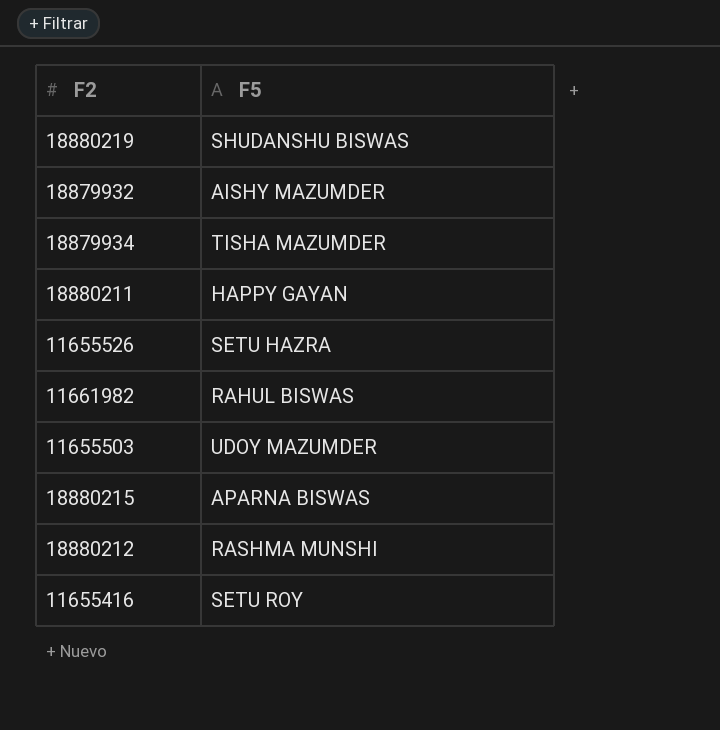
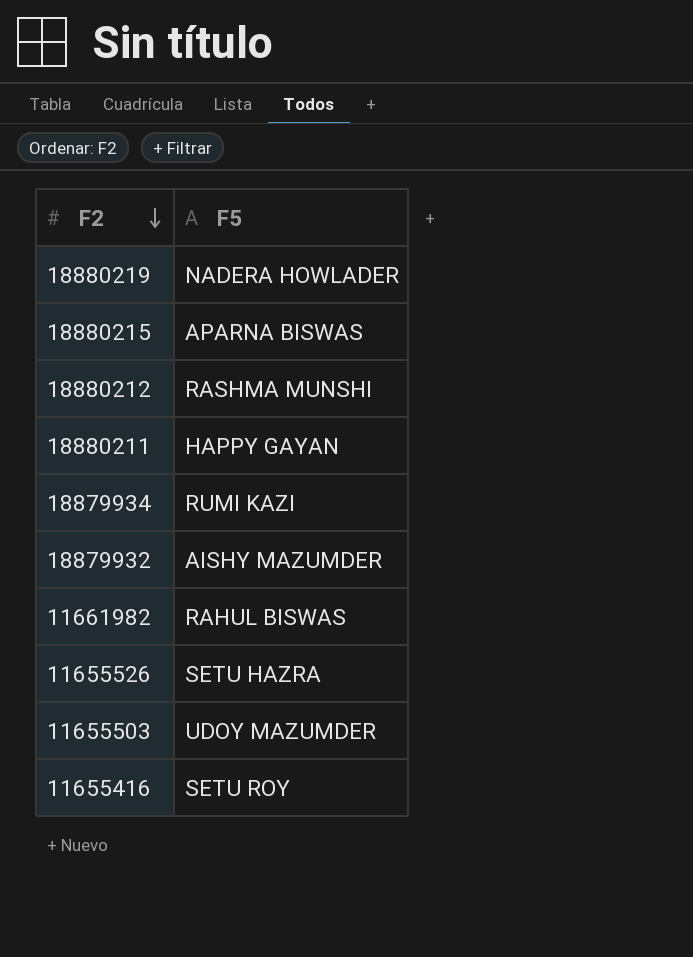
row order: none -> F2 descending
18880219 | F5: SHUDANSHU BISWAS -> NADERA HOWLADER
18879934 | F5: TISHA MAZUMDER -> RUMI KAZI

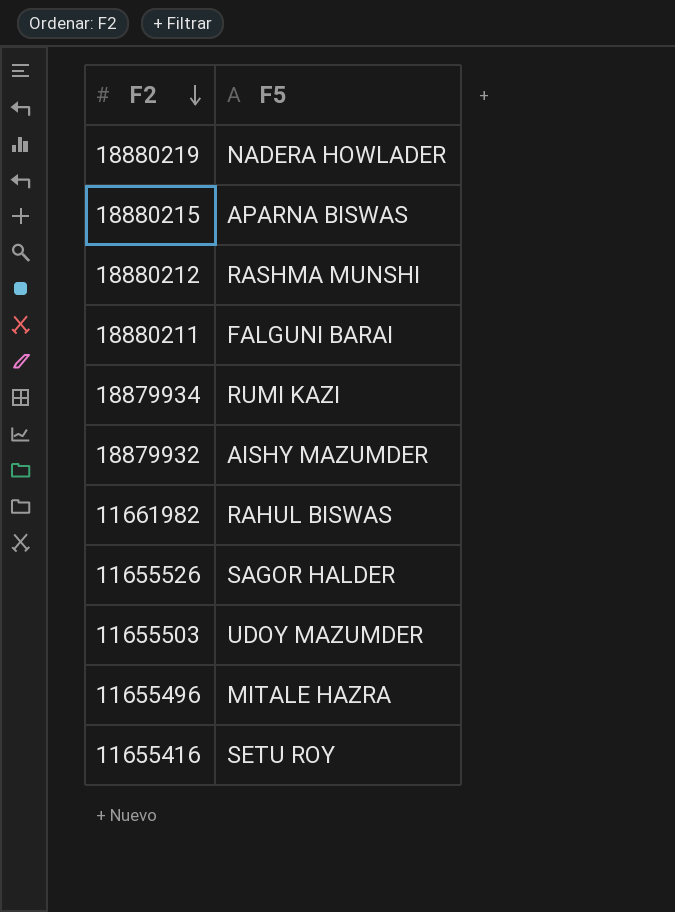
18880211 | F5: HAPPY GAYAN -> FALGUNI BARAI
11655526 | F5: SETU HAZRA -> SAGOR HALDER
row 11655496: none -> MITALE HAZRA

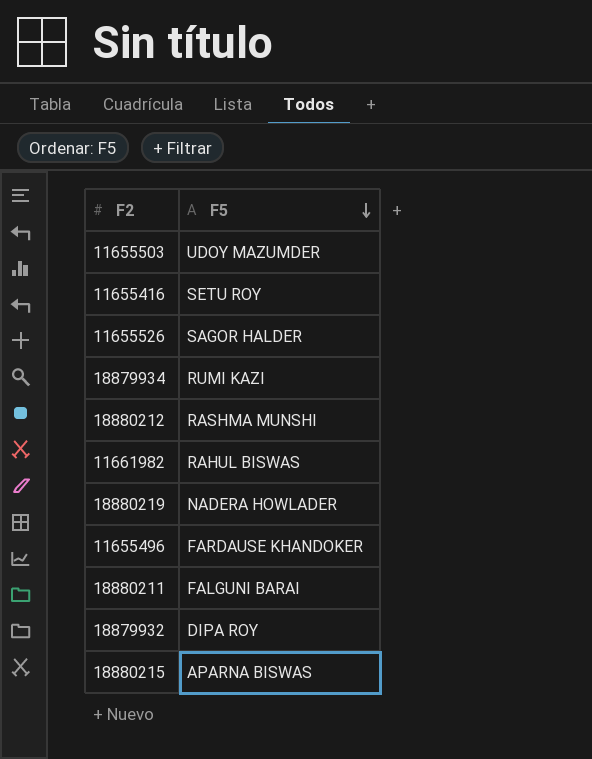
row order: F2 descending -> F5 descending
11655496 | F5: MITALE HAZRA -> FARDAUSE KHANDOKER
18879932 | F5: AISHY MAZUMDER -> DIPA ROY

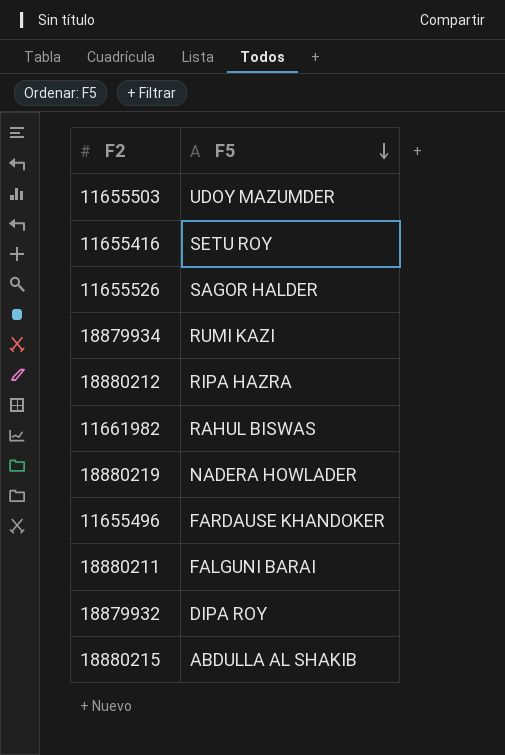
18880212 | F5: RASHMA MUNSHI -> RIPA HAZRA
18880215 | F5: APARNA BISWAS -> ABDULLA AL SHAKIB

